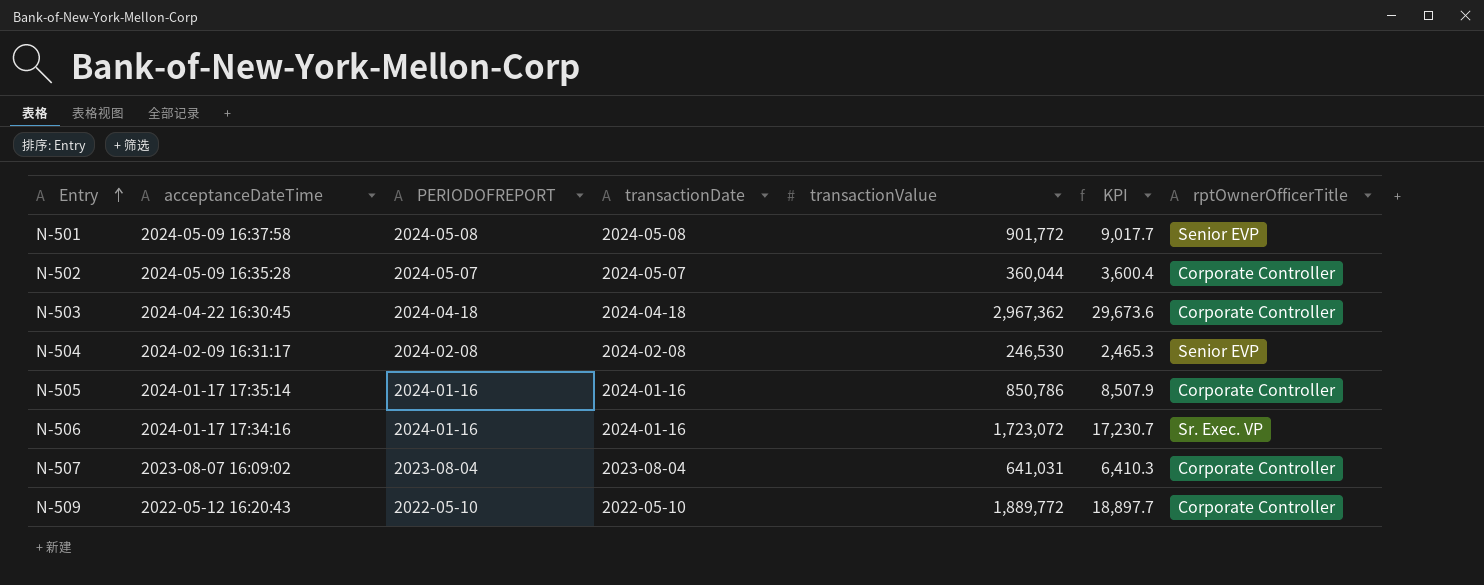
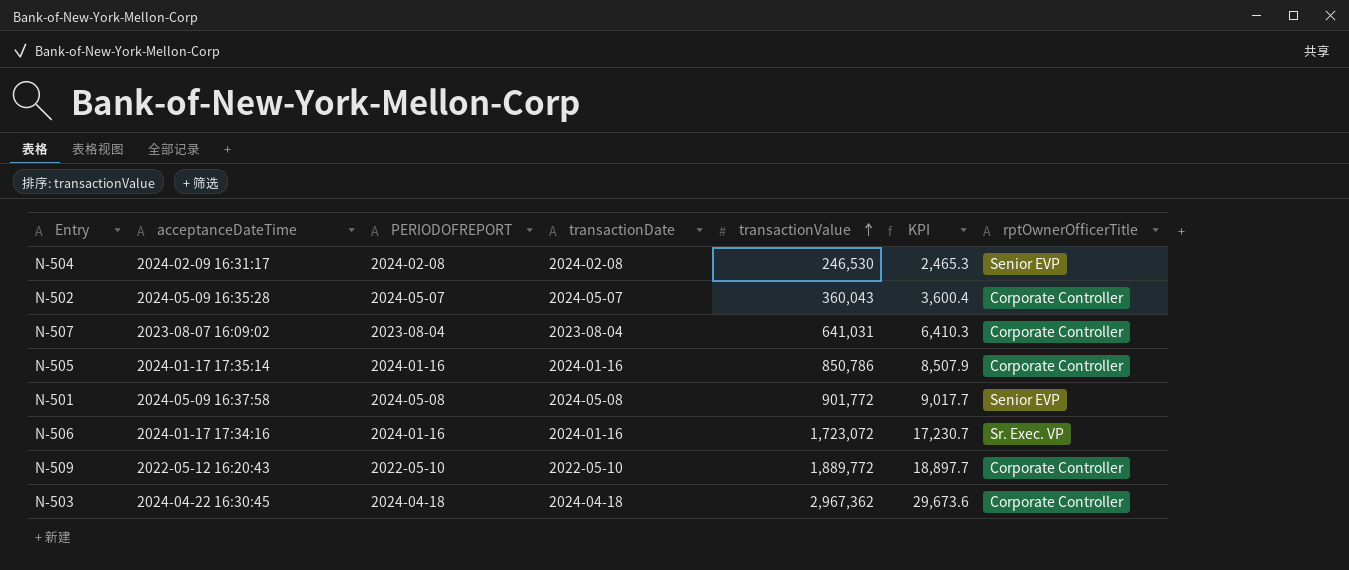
row order: Entry ascending -> transactionValue ascending
N-502 | transactionValue: 360,044 -> 360,043

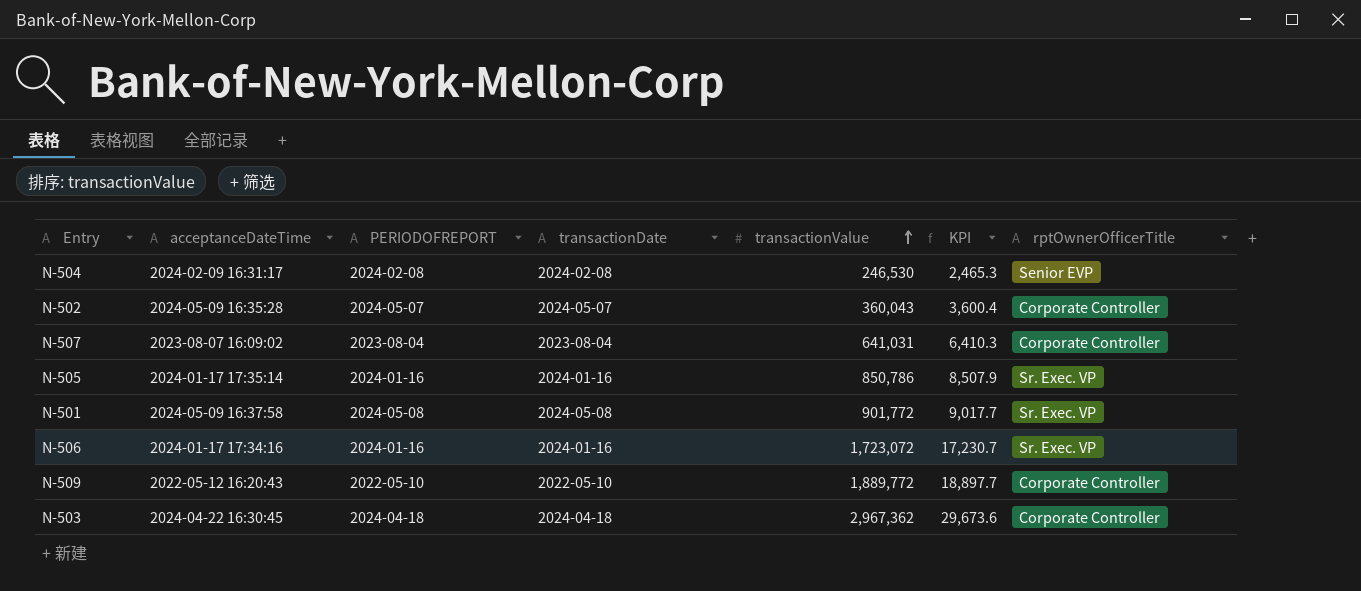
N-505 | rptOwnerOfficerTitle: Corporate Controller -> Sr. Exec. VP
N-501 | rptOwnerOfficerTitle: Senior EVP -> Sr. Exec. VP

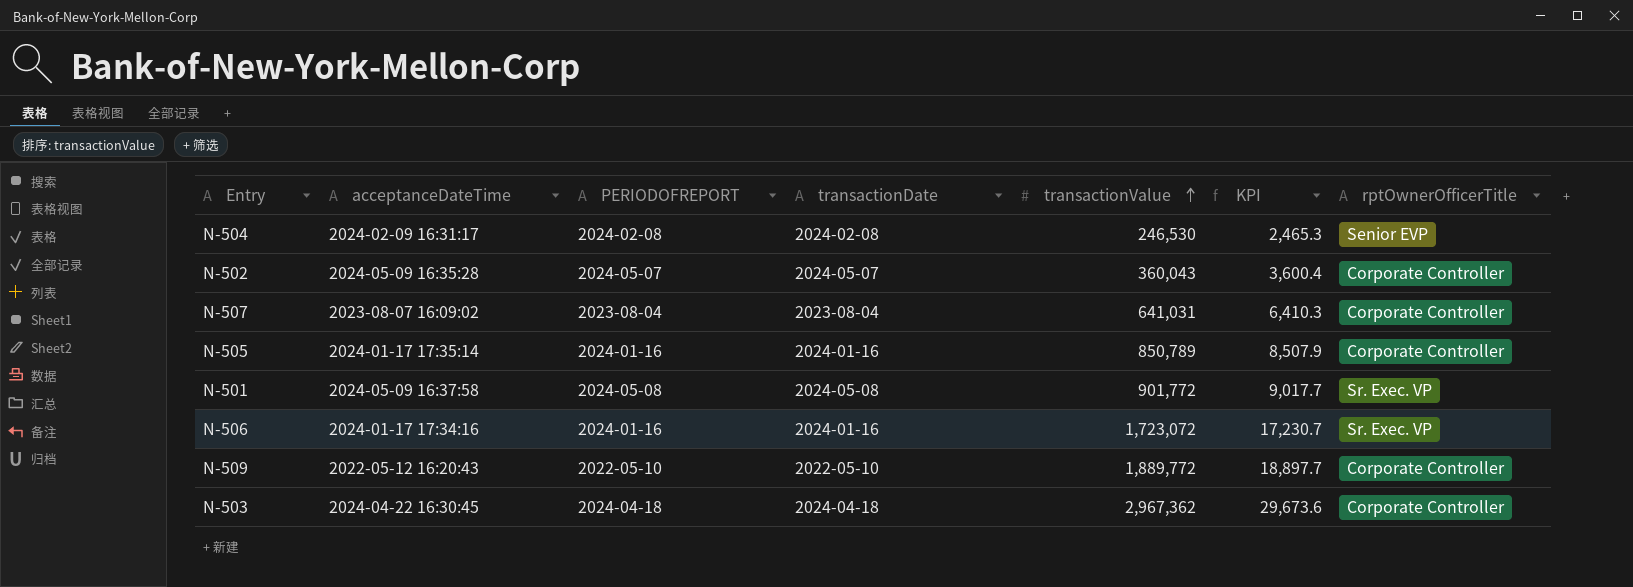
N-505 | transactionValue: 850,786 -> 850,789
N-505 | rptOwnerOfficerTitle: Sr. Exec. VP -> Corporate Controller

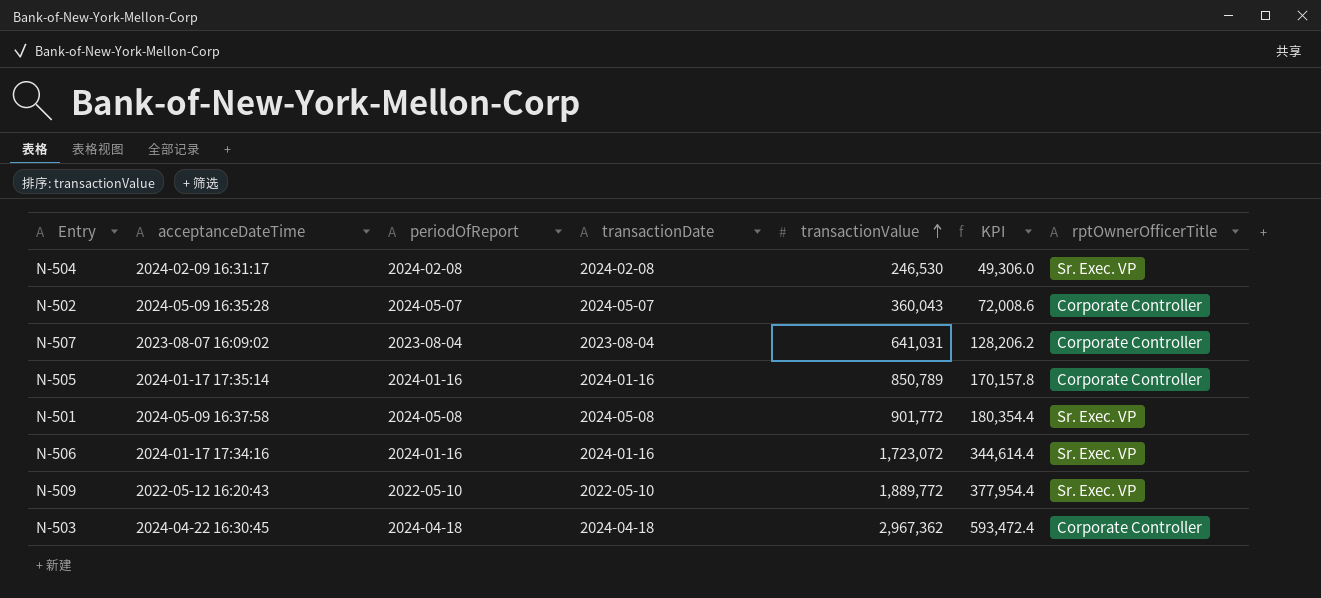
column name: PERIODOFREPORT -> periodOfReport
column KPI | formula: [transactionValue] * 0.01 -> [transactionValue] * 0.2
N-504 | rptOwnerOfficerTitle: Senior EVP -> Sr. Exec. VP
N-509 | rptOwnerOfficerTitle: Corporate Controller -> Sr. Exec. VP

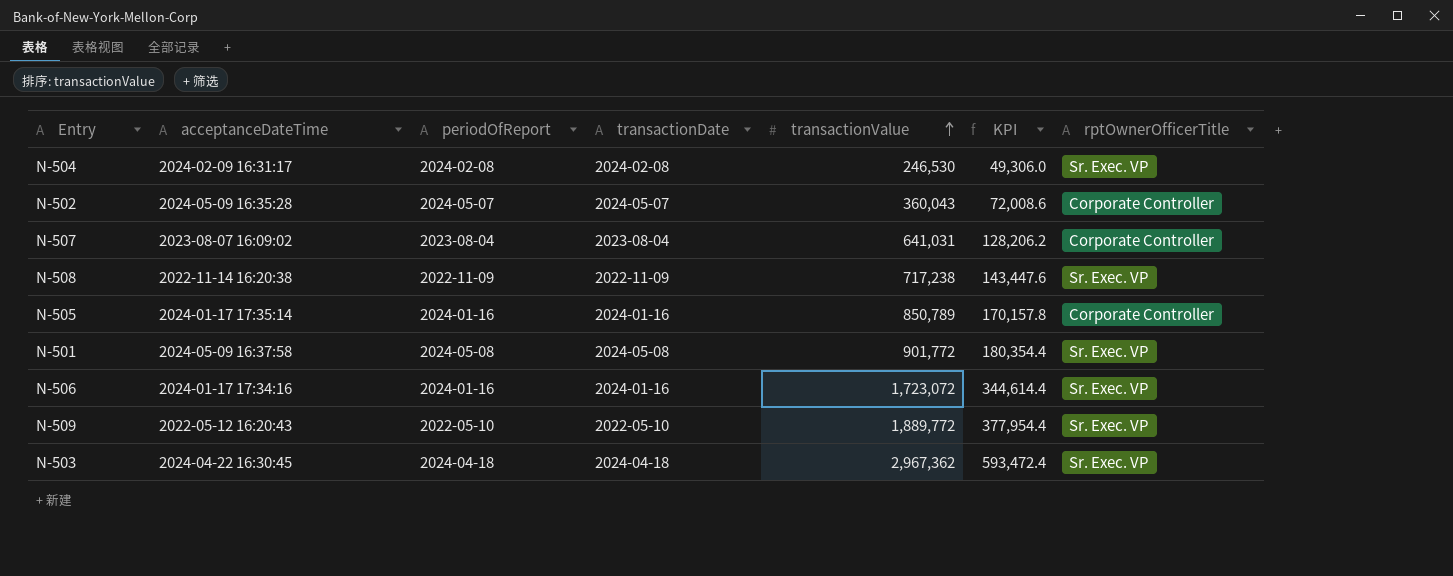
row N-508: none -> 2022-11-14 16:20:38 | 2022-11-09 | 2022-11-09 | 717,238 | 143,447.6 | Sr. Exec. VP
N-503 | rptOwnerOfficerTitle: Corporate Controller -> Sr. Exec. VP

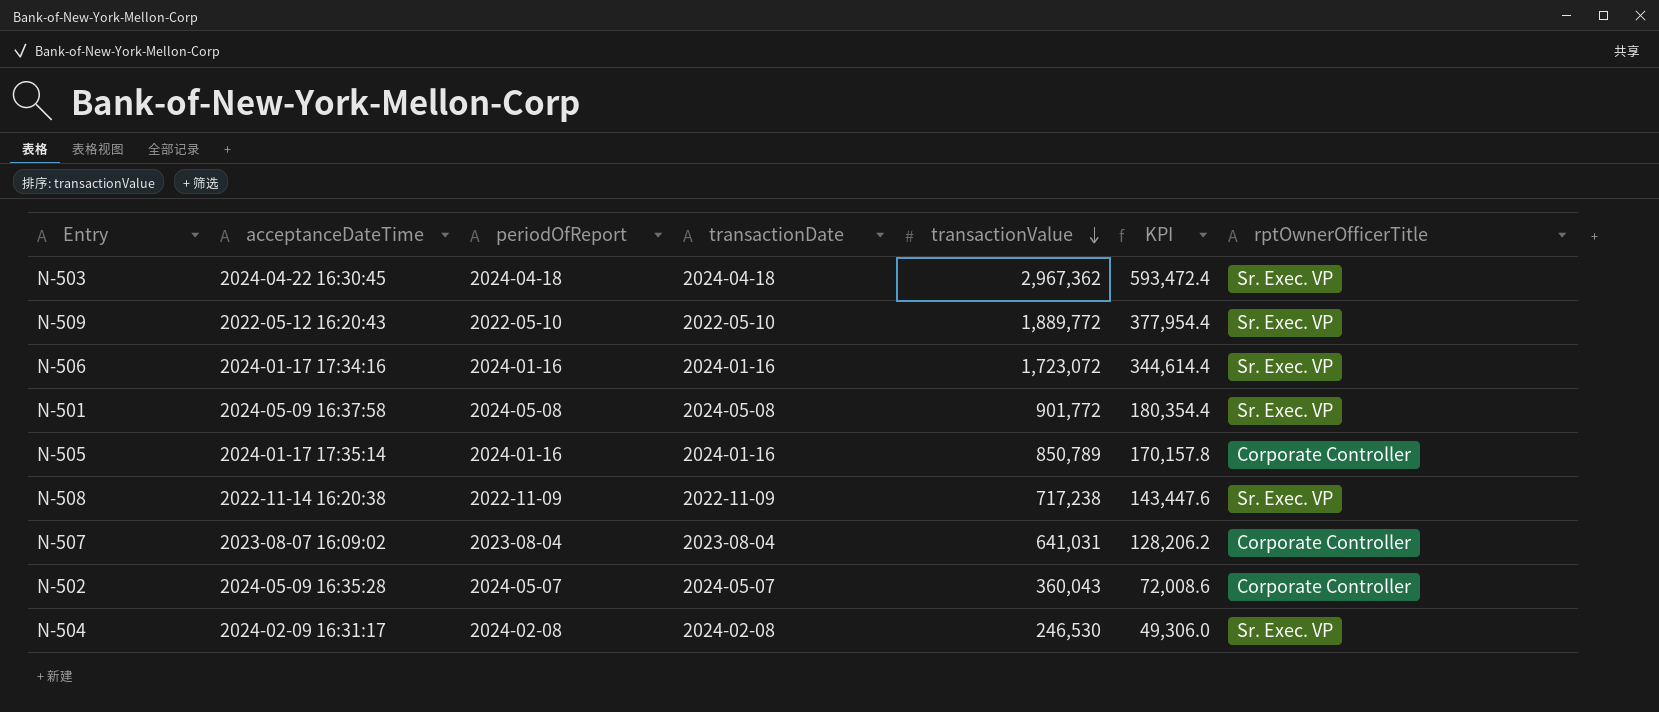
row order: transactionValue ascending -> transactionValue descending

